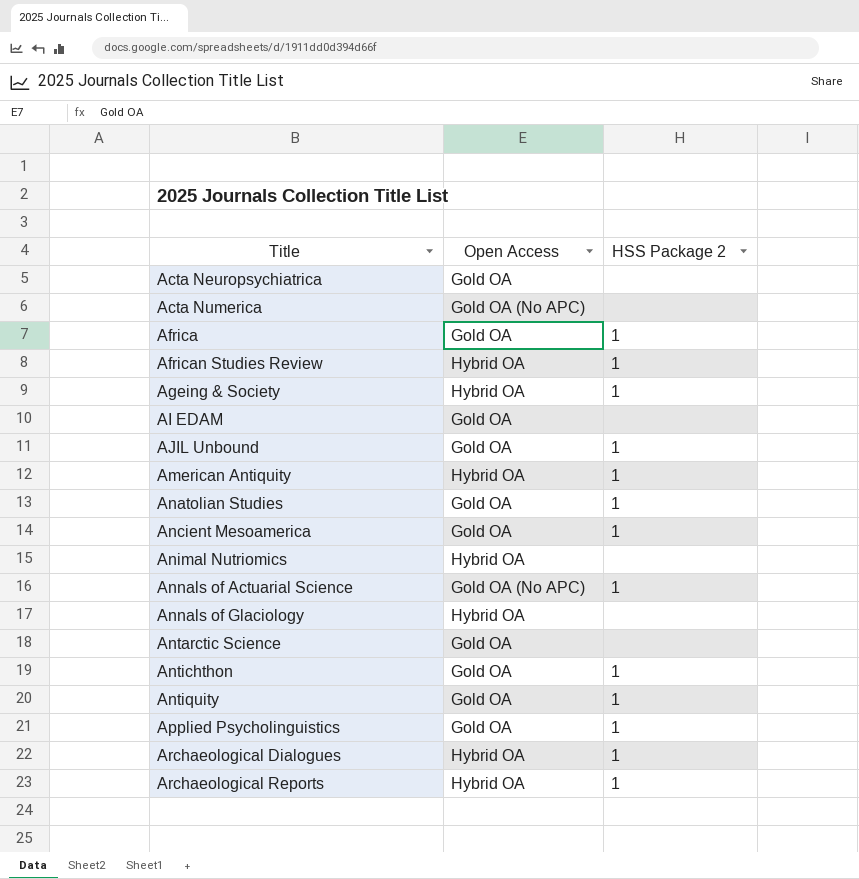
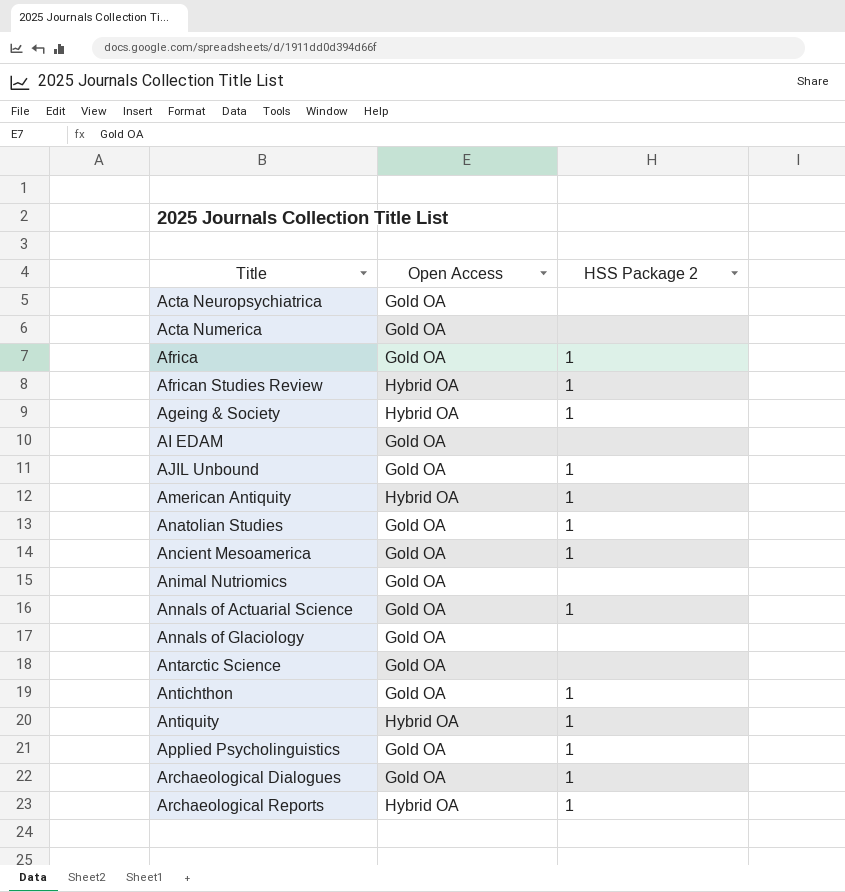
Acta Numerica | Open Access: Gold OA (No APC) -> Gold OA
Animal Nutriomics | Open Access: Hybrid OA -> Gold OA
Annals of Actuarial Science | Open Access: Gold OA (No APC) -> Gold OA
Annals of Glaciology | Open Access: Hybrid OA -> Gold OA
Antiquity | Open Access: Gold OA -> Hybrid OA
Archaeological Dialogues | Open Access: Hybrid OA -> Gold OA

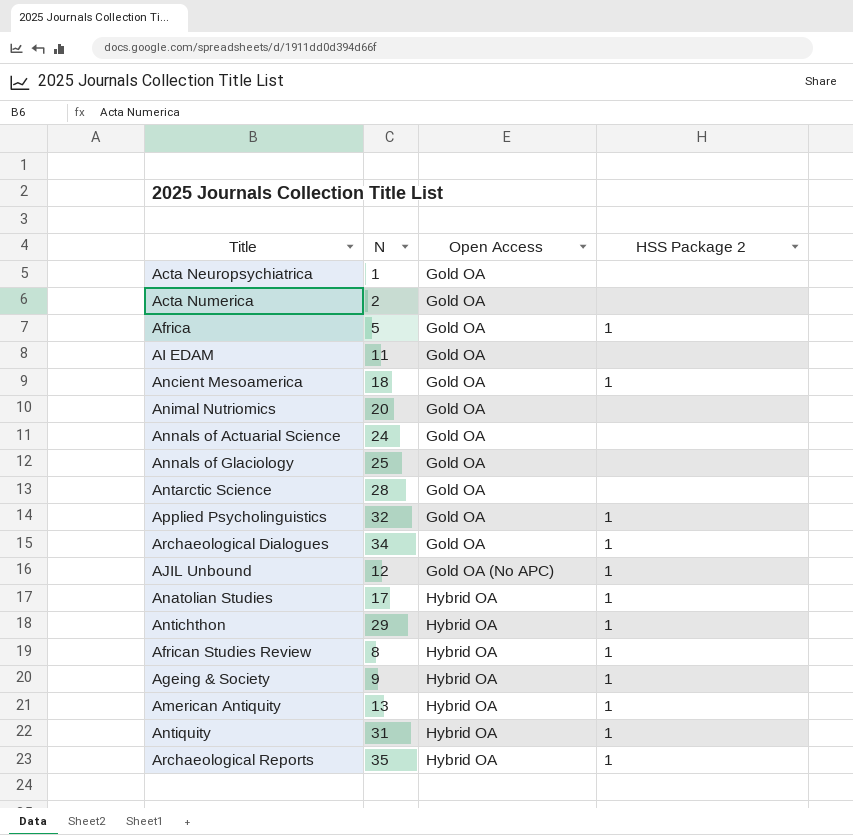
row order: Title ascending -> Open Access ascending
column N | position: none -> 2
Annals of Actuarial Science | HSS Package 2: 1 -> none
AJIL Unbound | Open Access: Gold OA -> Gold OA (No APC)
Anatolian Studies | Open Access: Gold OA -> Hybrid OA
Antichthon | Open Access: Gold OA -> Hybrid OA

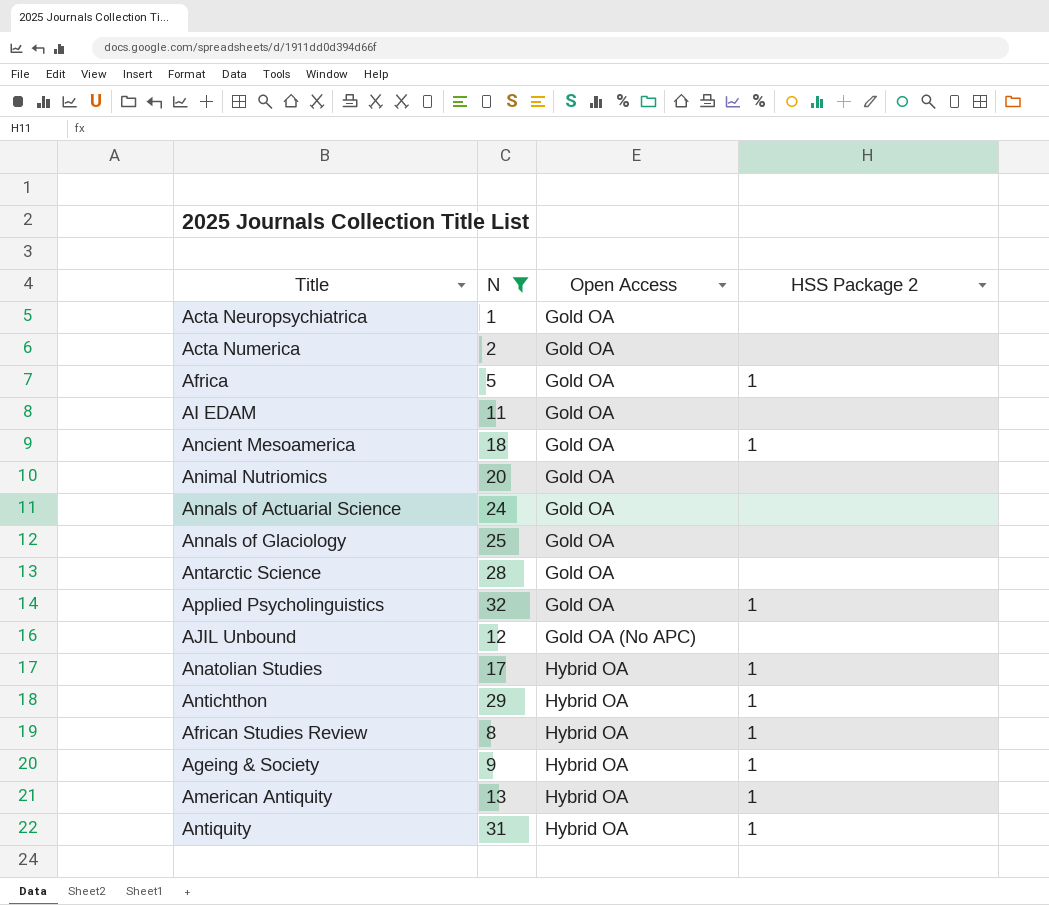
filter: none -> N <= 32
AJIL Unbound | HSS Package 2: 1 -> none

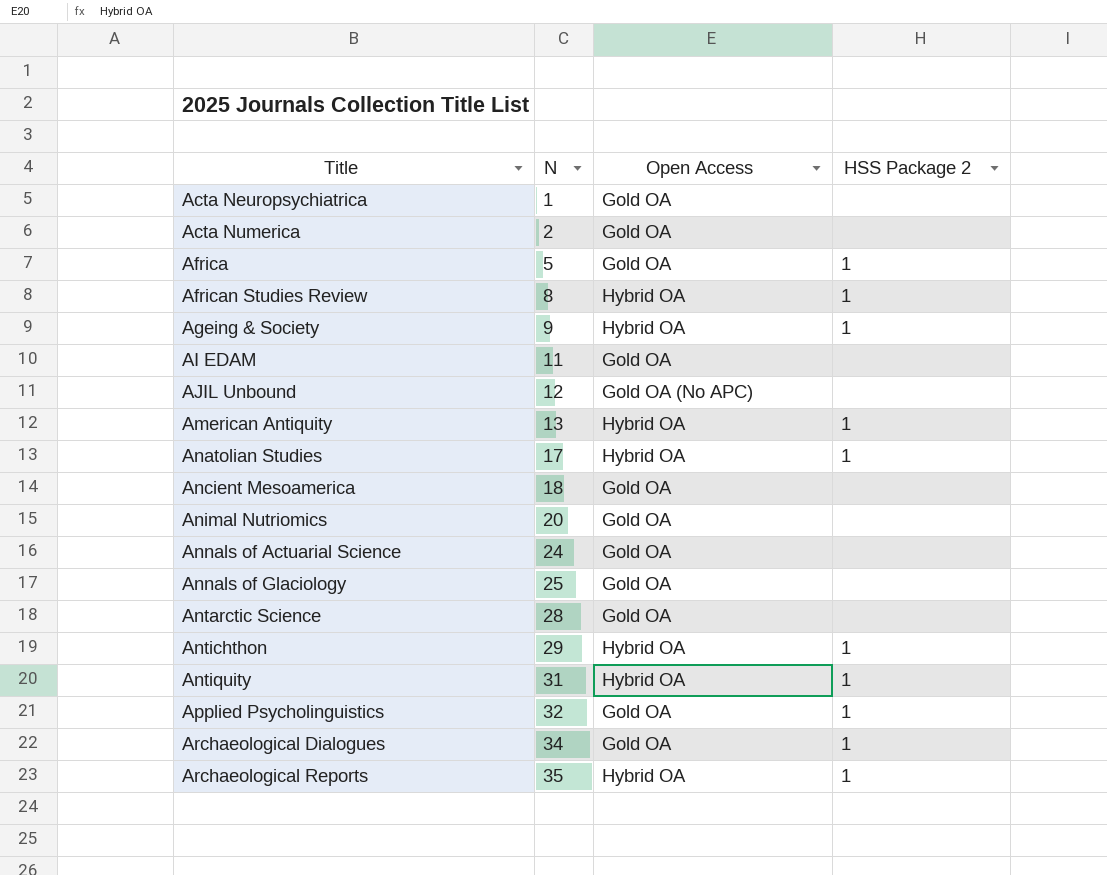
filter: N <= 32 -> none
row order: Open Access ascending -> Title ascending
Ancient Mesoamerica | HSS Package 2: 1 -> none

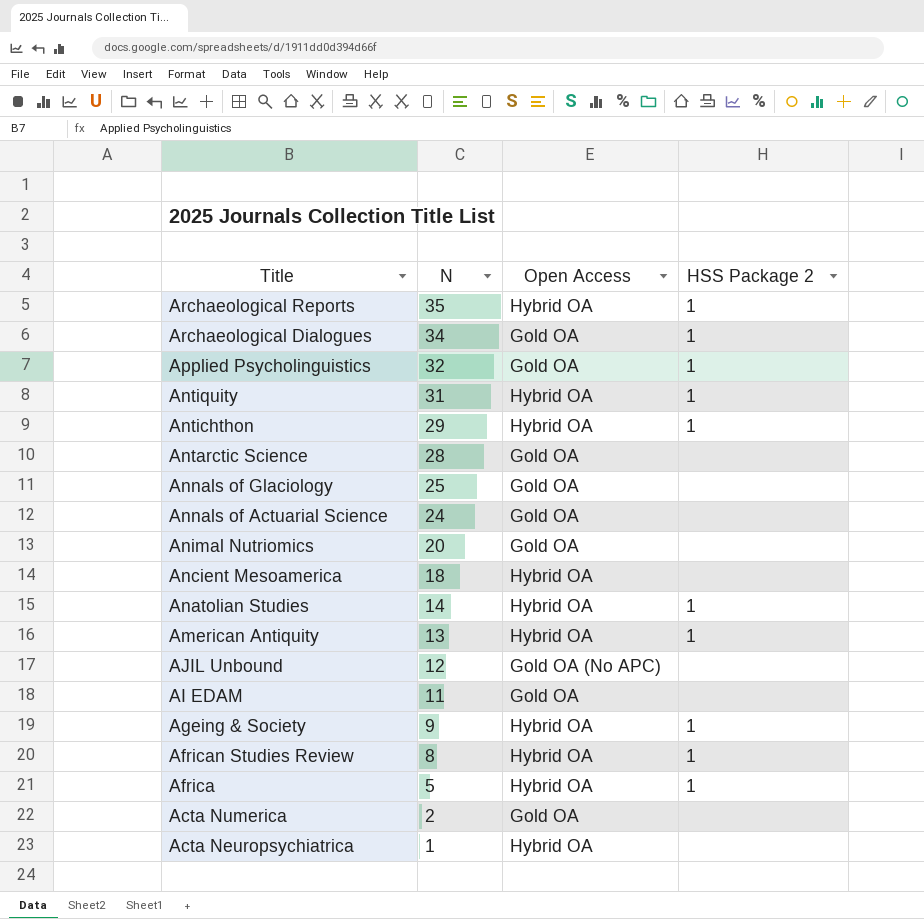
row order: Title ascending -> Title descending
Ancient Mesoamerica | Open Access: Gold OA -> Hybrid OA
Anatolian Studies | N: 17 -> 14
Africa | Open Access: Gold OA -> Hybrid OA
Acta Neuropsychiatrica | Open Access: Gold OA -> Hybrid OA

